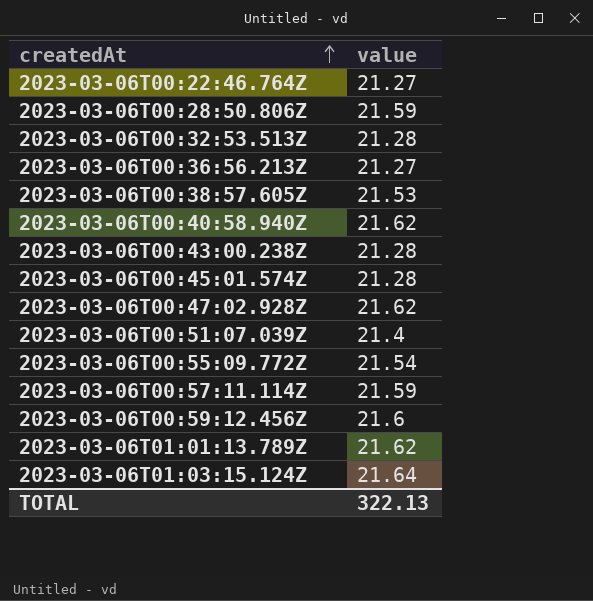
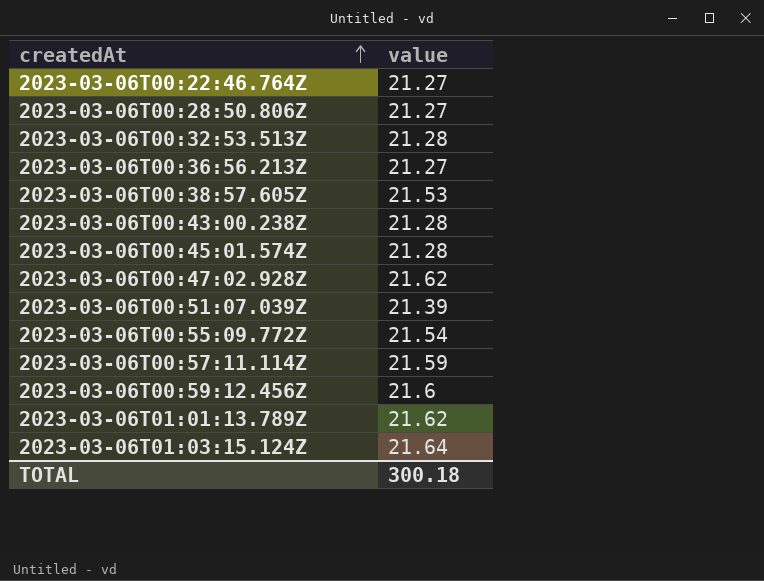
row 2023-03-06T00:40:58.940Z: 21.62 -> none
2023-03-06T00:28:50.806Z | value: 21.59 -> 21.27
2023-03-06T00:51:07.039Z | value: 21.4 -> 21.39
TOTAL | value: 322.13 -> 300.18

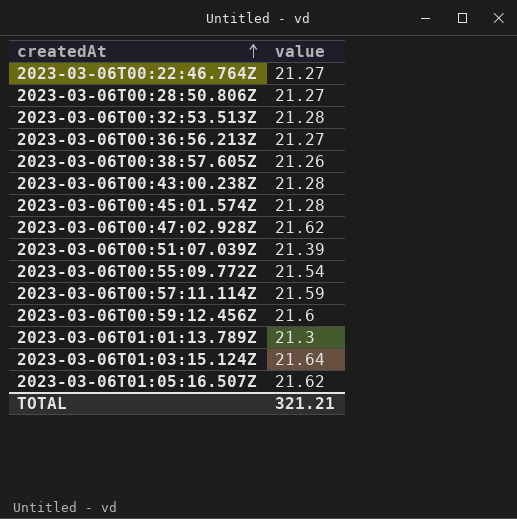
2023-03-06T00:38:57.605Z | value: 21.53 -> 21.26
2023-03-06T01:01:13.789Z | value: 21.62 -> 21.3
row 2023-03-06T01:05:16.507Z: none -> 21.62
TOTAL | value: 300.18 -> 321.21

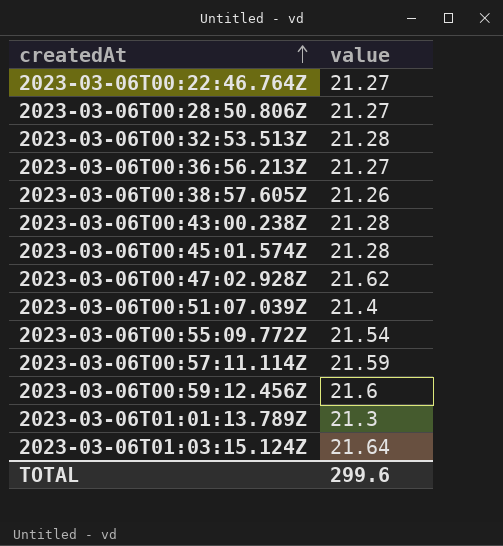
row 2023-03-06T01:05:16.507Z: 21.62 -> none
2023-03-06T00:51:07.039Z | value: 21.39 -> 21.4
TOTAL | value: 321.21 -> 299.6

